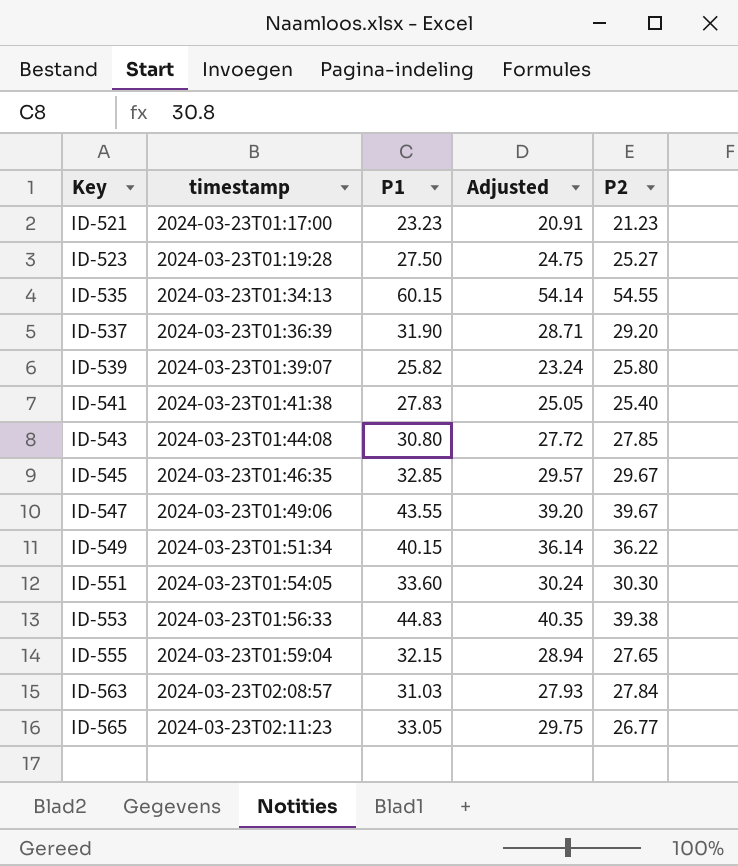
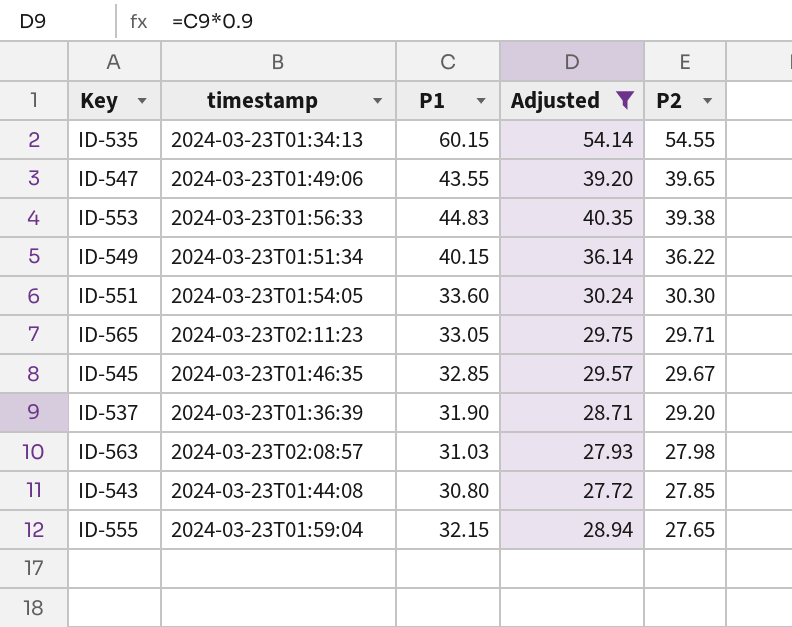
filter: none -> Adjusted >= 27.72
row order: Key ascending -> P2 descending
ID-547 | P2: 39.67 -> 39.65
ID-565 | P2: 26.77 -> 29.71
ID-563 | P2: 27.84 -> 27.98

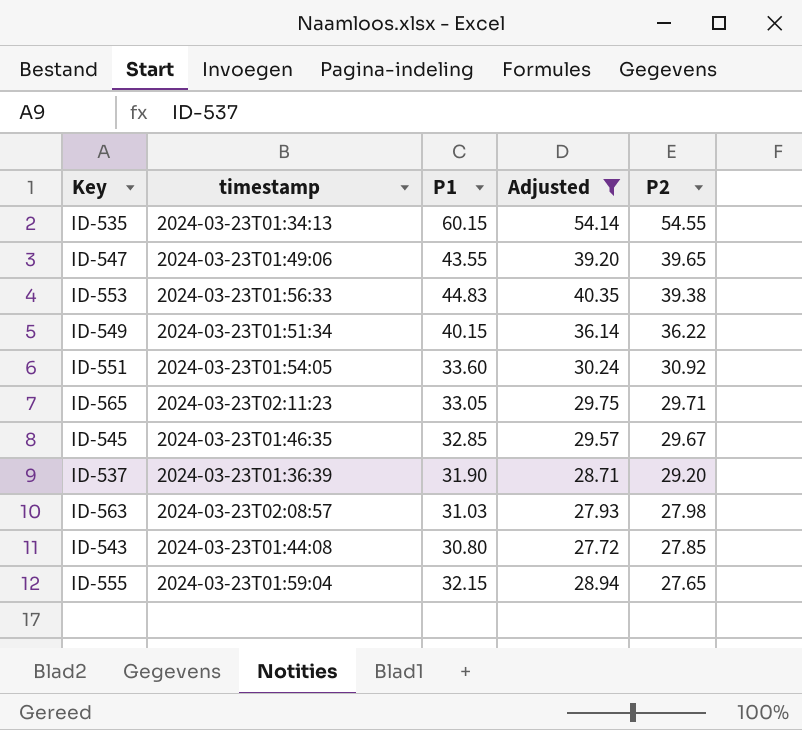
ID-551 | P2: 30.30 -> 30.92

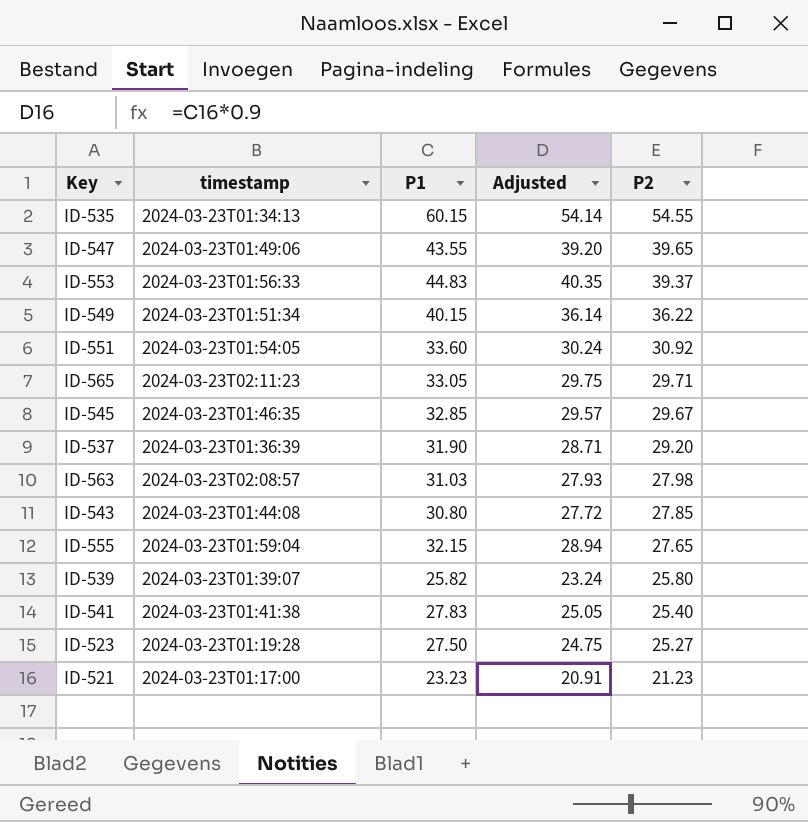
filter: Adjusted >= 27.72 -> none
ID-553 | P2: 39.38 -> 39.37

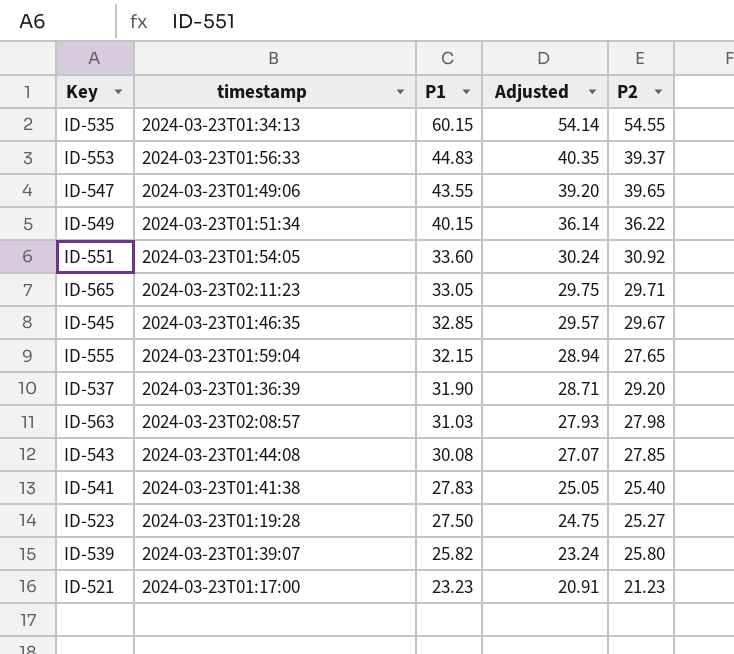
row order: P2 descending -> P1 descending
ID-543 | P1: 30.80 -> 30.08
ID-543 | Adjusted: 27.72 -> 27.07

